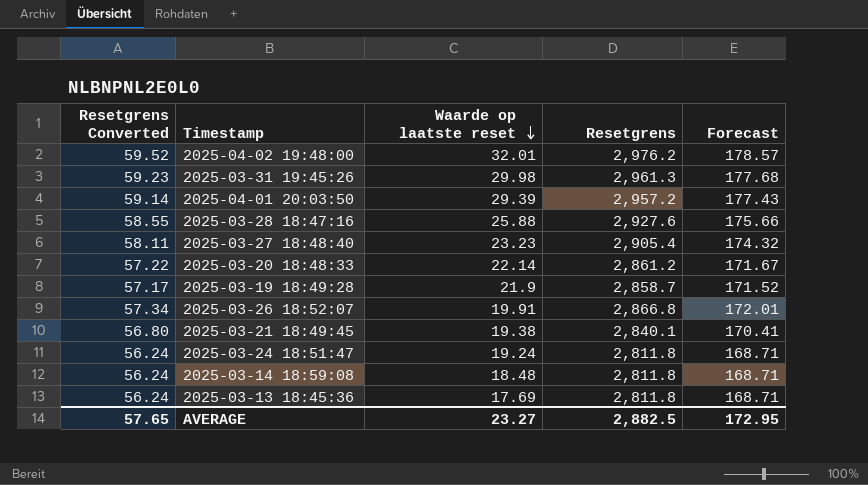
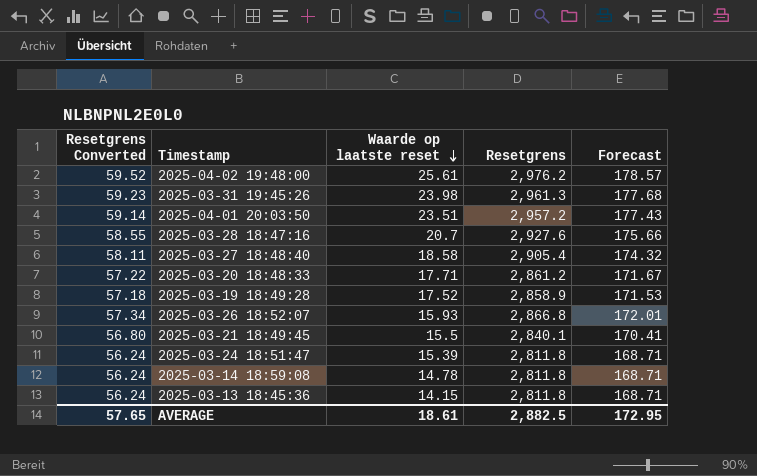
2025-04-02 19:48:00 | Waarde op laatste reset: 32.01 -> 25.61
2025-03-31 19:45:26 | Waarde op laatste reset: 29.98 -> 23.98
2025-04-01 20:03:50 | Waarde op laatste reset: 29.39 -> 23.51
2025-03-28 18:47:16 | Waarde op laatste reset: 25.88 -> 20.7
2025-03-27 18:48:40 | Waarde op laatste reset: 23.23 -> 18.58
2025-03-20 18:48:33 | Waarde op laatste reset: 22.14 -> 17.71
2025-03-19 18:49:28 | Resetgrens Converted: 57.17 -> 57.18
2025-03-19 18:49:28 | Waarde op laatste reset: 21.9 -> 17.52
2025-03-19 18:49:28 | Resetgrens: 2,858.7 -> 2,858.9
2025-03-19 18:49:28 | Forecast: 171.52 -> 171.53
2025-03-26 18:52:07 | Waarde op laatste reset: 19.91 -> 15.93
2025-03-21 18:49:45 | Waarde op laatste reset: 19.38 -> 15.5
2025-03-24 18:51:47 | Waarde op laatste reset: 19.24 -> 15.39
2025-03-14 18:59:08 | Waarde op laatste reset: 18.48 -> 14.78
2025-03-13 18:45:36 | Waarde op laatste reset: 17.69 -> 14.15
AVERAGE | Waarde op laatste reset: 23.27 -> 18.61

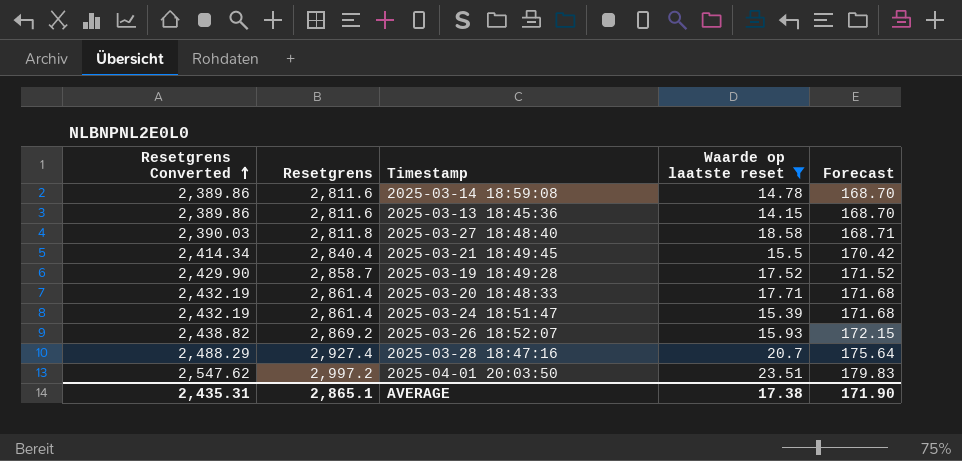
filter: none -> Waarde op laatste reset <= 23.51
row order: Waarde op laatste reset descending -> Resetgrens Converted ascending
column Resetgrens Converted | formula: [Resetgrens] * 0.02 -> [Resetgrens] * 0.85
column Resetgrens | position: 4 -> 2
2025-03-14 18:59:08 | Resetgrens: 2,811.8 -> 2,811.6
2025-03-14 18:59:08 | Forecast: 168.71 -> 168.70
2025-03-13 18:45:36 | Resetgrens: 2,811.8 -> 2,811.6
2025-03-13 18:45:36 | Forecast: 168.71 -> 168.70
2025-03-27 18:48:40 | Resetgrens: 2,905.4 -> 2,811.8
2025-03-27 18:48:40 | Forecast: 174.32 -> 168.71
2025-03-21 18:49:45 | Resetgrens: 2,840.1 -> 2,840.4
2025-03-21 18:49:45 | Forecast: 170.41 -> 170.42
2025-03-19 18:49:28 | Resetgrens: 2,858.9 -> 2,858.7
2025-03-19 18:49:28 | Forecast: 171.53 -> 171.52
2025-03-20 18:48:33 | Resetgrens: 2,861.2 -> 2,861.4
2025-03-20 18:48:33 | Forecast: 171.67 -> 171.68
2025-03-24 18:51:47 | Resetgrens: 2,811.8 -> 2,861.4
2025-03-24 18:51:47 | Forecast: 168.71 -> 171.68
2025-03-26 18:52:07 | Resetgrens: 2,866.8 -> 2,869.2
2025-03-26 18:52:07 | Forecast: 172.01 -> 172.15
2025-03-28 18:47:16 | Resetgrens: 2,927.6 -> 2,927.4
2025-03-28 18:47:16 | Forecast: 175.66 -> 175.64
2025-04-01 20:03:50 | Resetgrens: 2,957.2 -> 2,997.2
2025-04-01 20:03:50 | Forecast: 177.43 -> 179.83
AVERAGE | Resetgrens Converted: 57.65 -> 2,435.31
AVERAGE | Resetgrens: 2,882.5 -> 2,865.1
AVERAGE | Waarde op laatste reset: 18.61 -> 17.38
AVERAGE | Forecast: 172.95 -> 171.90

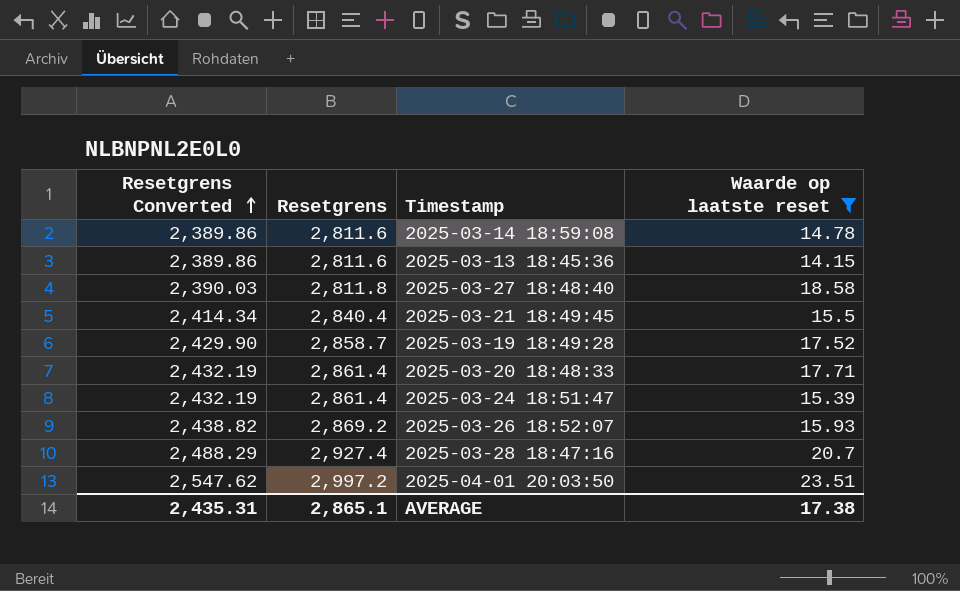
column Forecast | formula: [Resetgrens] * 0.06 -> none

